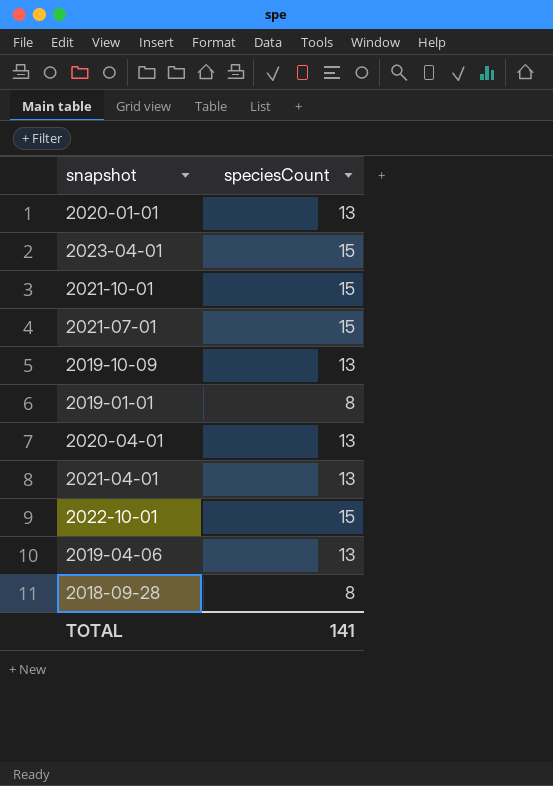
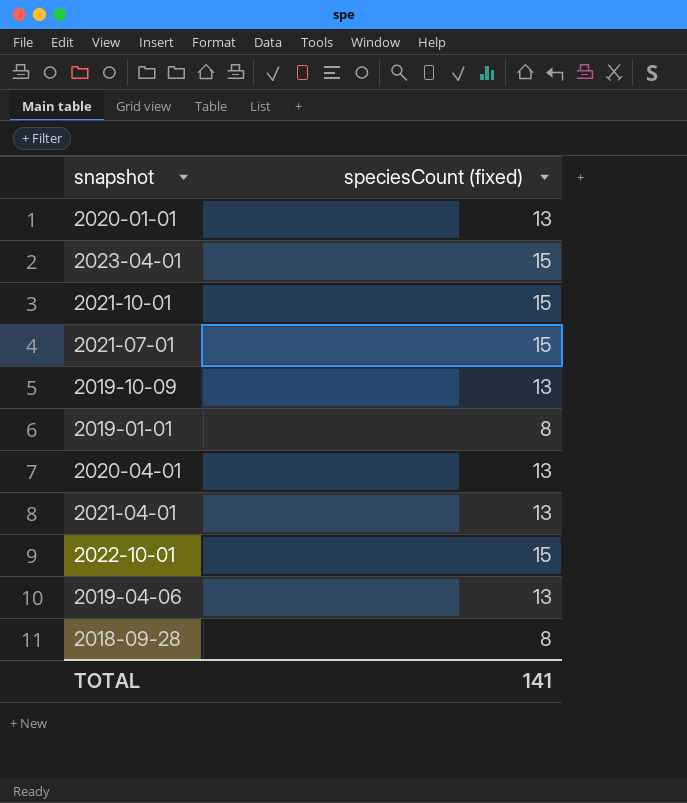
column name: speciesCount -> speciesCount (fixed)

